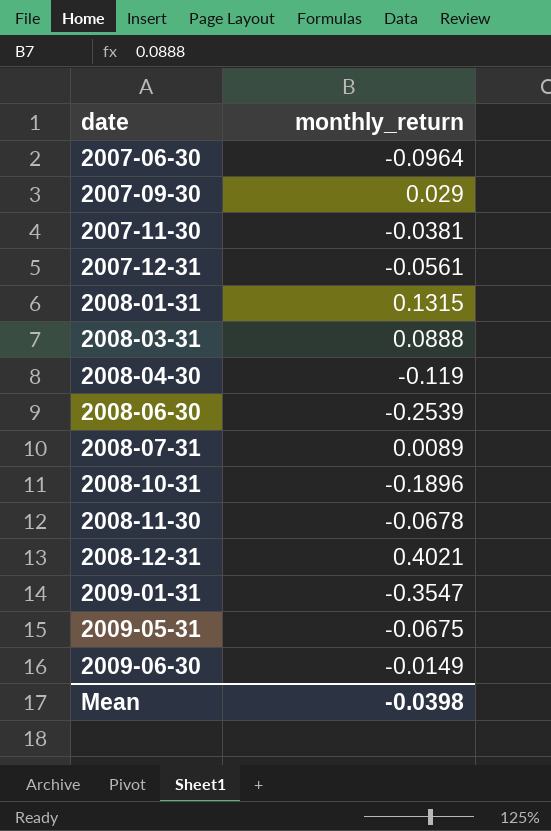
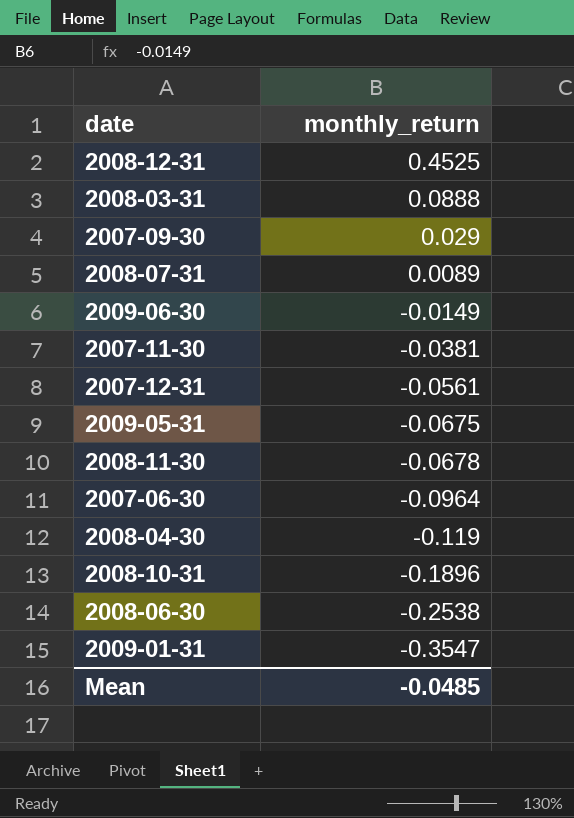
row order: date ascending -> monthly_return descending
row 2008-01-31: 0.1315 -> none
2008-12-31 | monthly_return: 0.4021 -> 0.4525
2008-06-30 | monthly_return: -0.2539 -> -0.2538
Mean | monthly_return: -0.0398 -> -0.0485

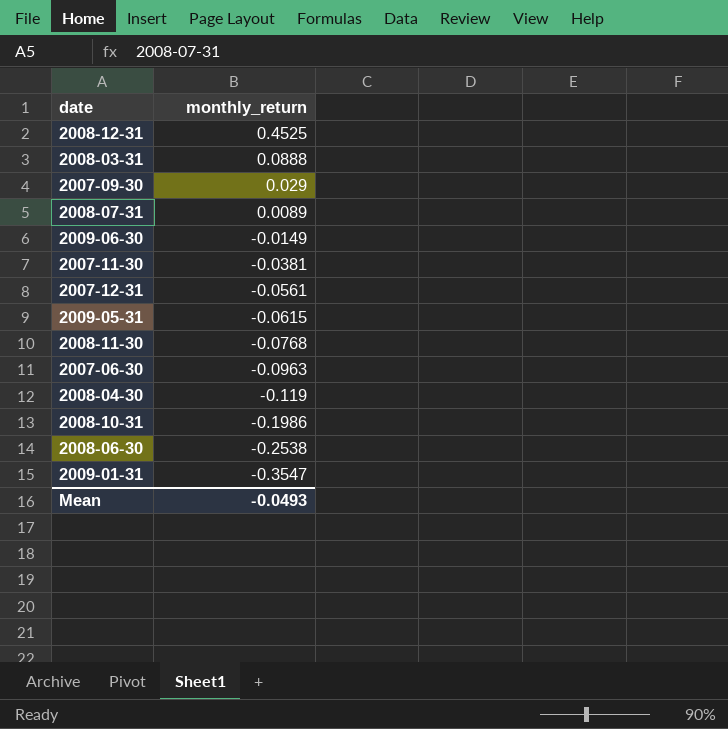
2009-05-31 | monthly_return: -0.0675 -> -0.0615
2008-11-30 | monthly_return: -0.0678 -> -0.0768
2007-06-30 | monthly_return: -0.0964 -> -0.0963
2008-10-31 | monthly_return: -0.1896 -> -0.1986
Mean | monthly_return: -0.0485 -> -0.0493

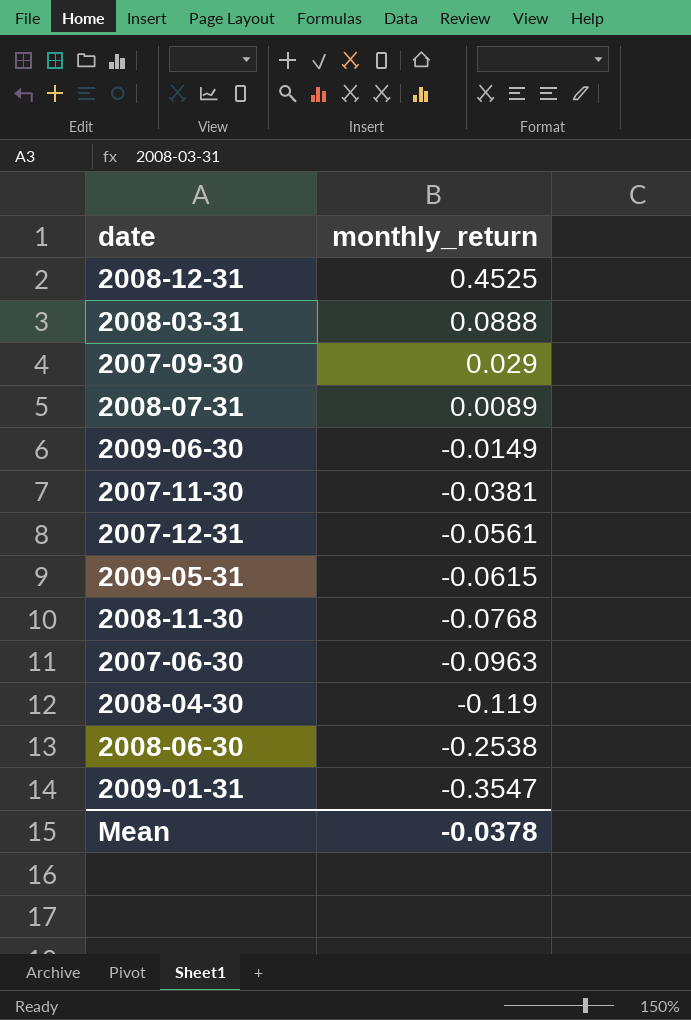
row 2008-10-31: -0.1986 -> none
Mean | monthly_return: -0.0493 -> -0.0378

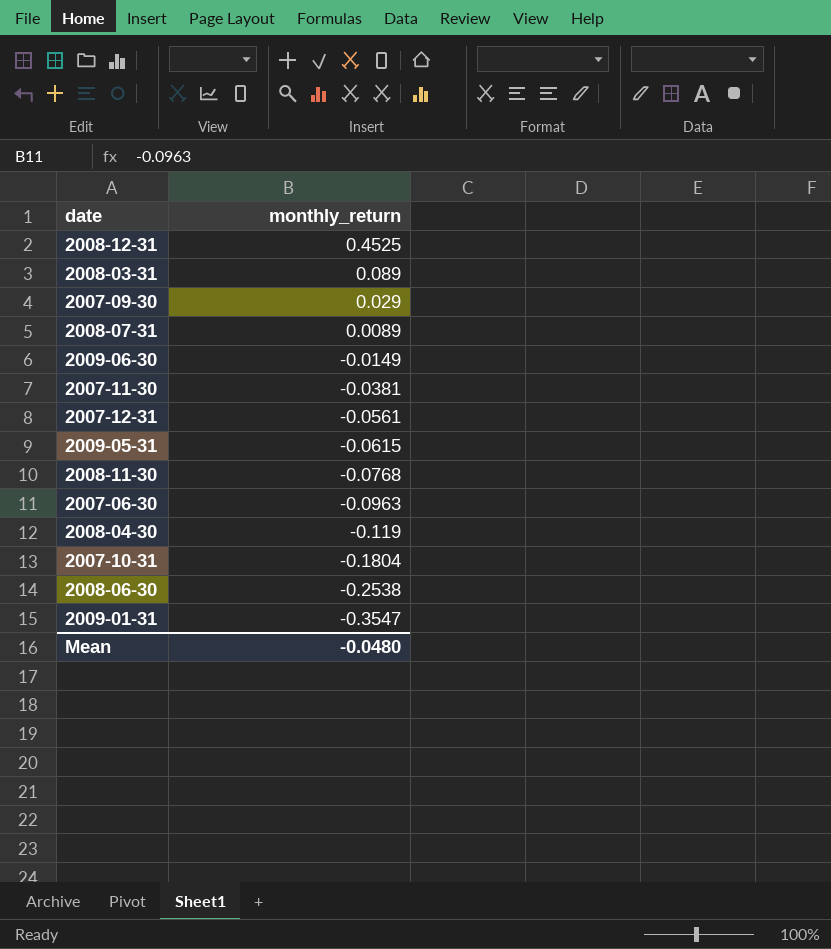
2008-03-31 | monthly_return: 0.0888 -> 0.089
row 2007-10-31: none -> -0.1804
Mean | monthly_return: -0.0378 -> -0.0480

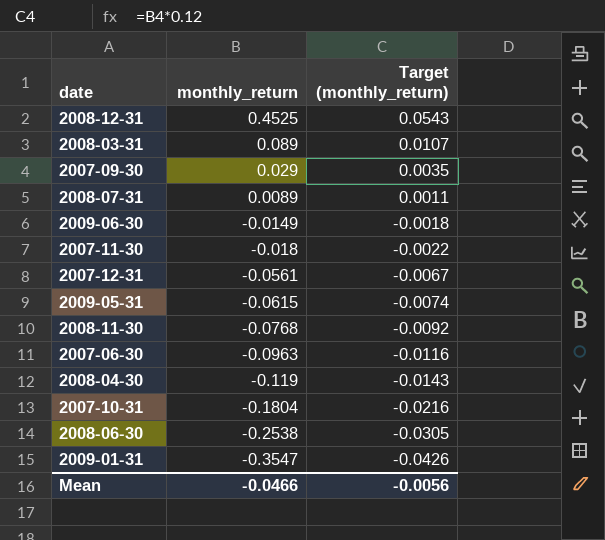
column Target (monthly_return) | formula: none -> [monthly_return] * 0.12
2007-11-30 | monthly_return: -0.0381 -> -0.018
Mean | monthly_return: -0.0480 -> -0.0466

